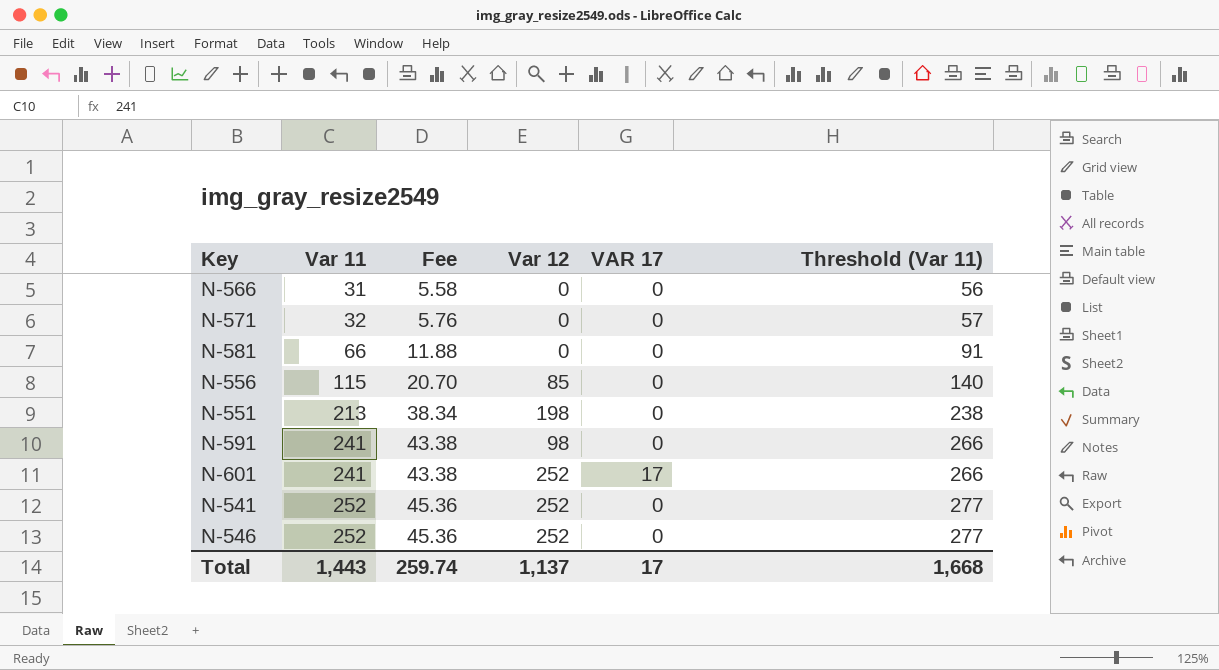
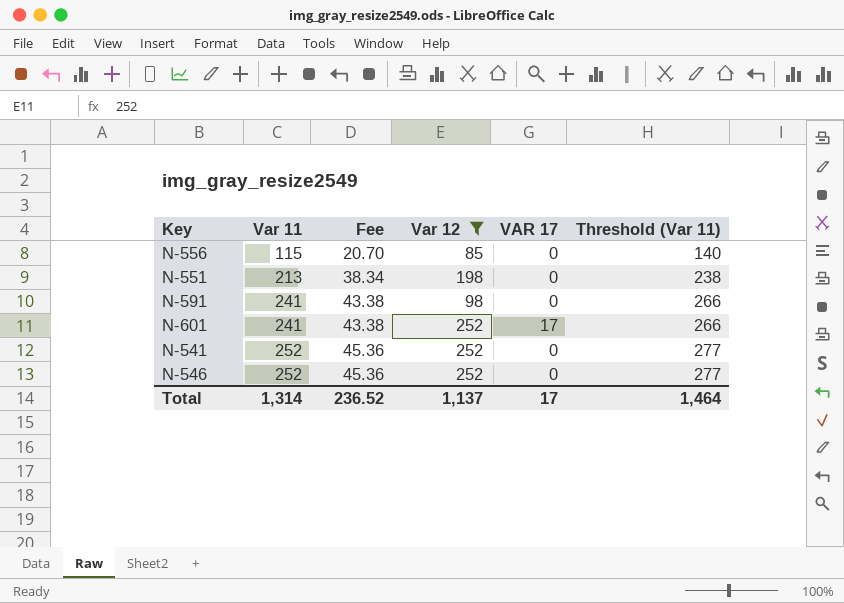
filter: none -> Var 12 != 0
Total | Var 11: 1,443 -> 1,314
Total | Fee: 259.74 -> 236.52
Total | Threshold (Var 11): 1,668 -> 1,464

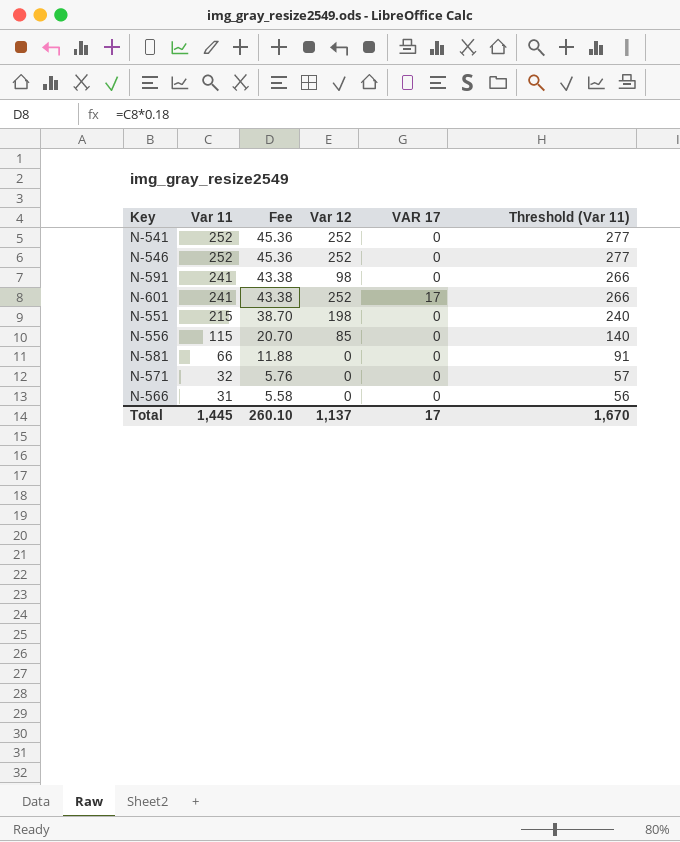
filter: Var 12 != 0 -> none
row order: Var 11 ascending -> Var 11 descending
N-551 | Var 11: 213 -> 215
N-551 | Fee: 38.34 -> 38.70
N-551 | Threshold (Var 11): 238 -> 240
Total | Var 11: 1,314 -> 1,445
Total | Fee: 236.52 -> 260.10
Total | Threshold (Var 11): 1,464 -> 1,670

